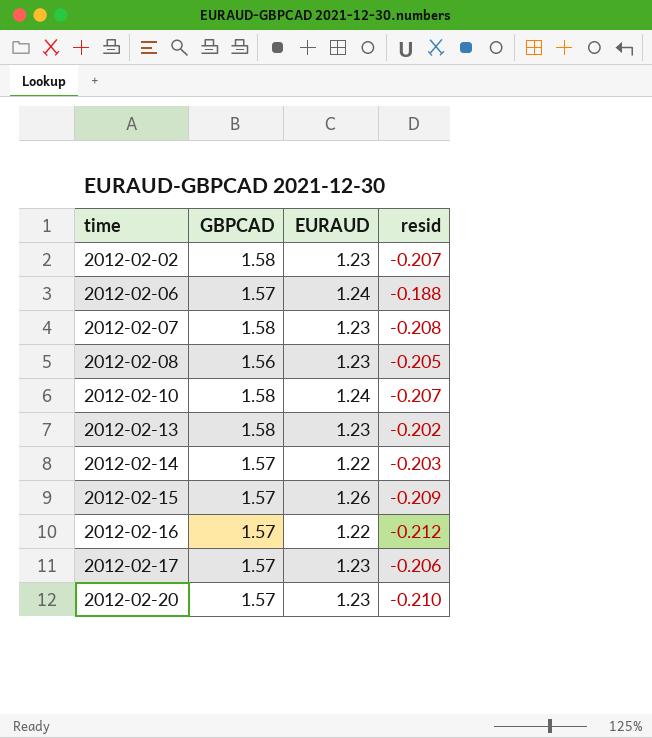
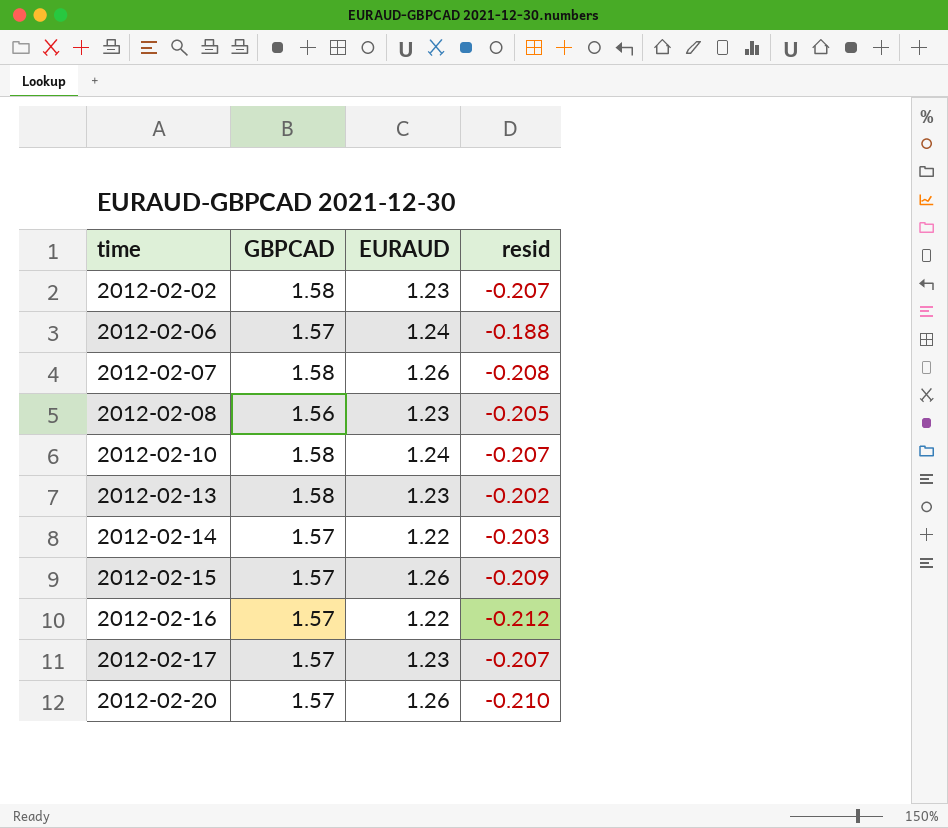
2012-02-07 | EURAUD: 1.23 -> 1.26
2012-02-17 | resid: -0.206 -> -0.207
2012-02-20 | EURAUD: 1.23 -> 1.26

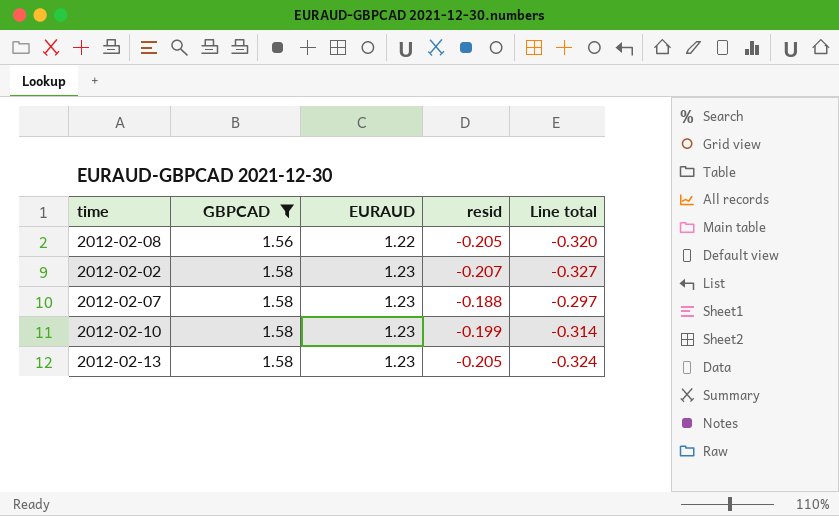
filter: none -> GBPCAD != 1.57
row order: time ascending -> GBPCAD ascending
column Line total | formula: none -> [GBPCAD] * [resid]
2012-02-08 | EURAUD: 1.23 -> 1.22
2012-02-07 | EURAUD: 1.26 -> 1.23
2012-02-07 | resid: -0.208 -> -0.188
2012-02-10 | EURAUD: 1.24 -> 1.23
2012-02-10 | resid: -0.207 -> -0.199
2012-02-13 | resid: -0.202 -> -0.205

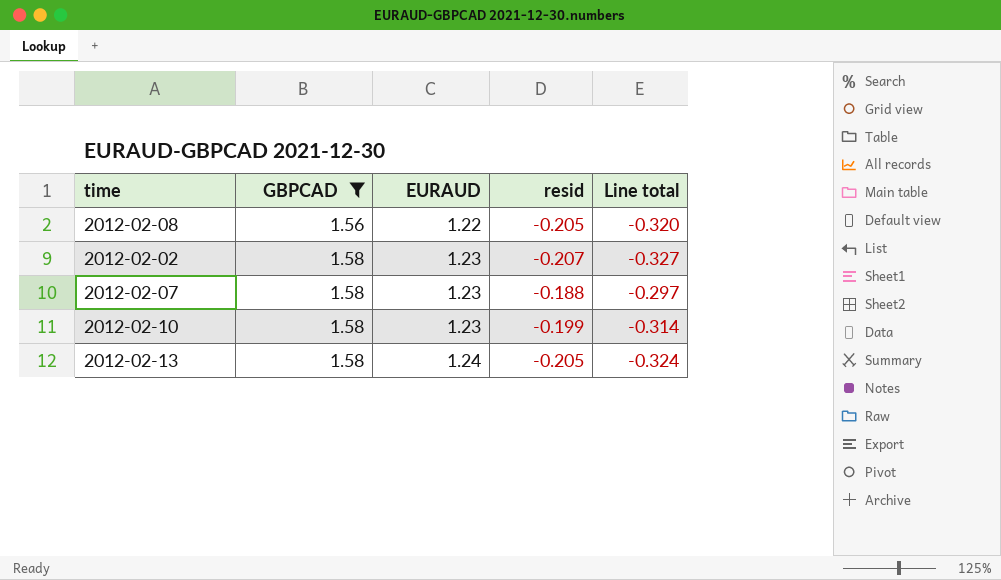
2012-02-13 | EURAUD: 1.23 -> 1.24

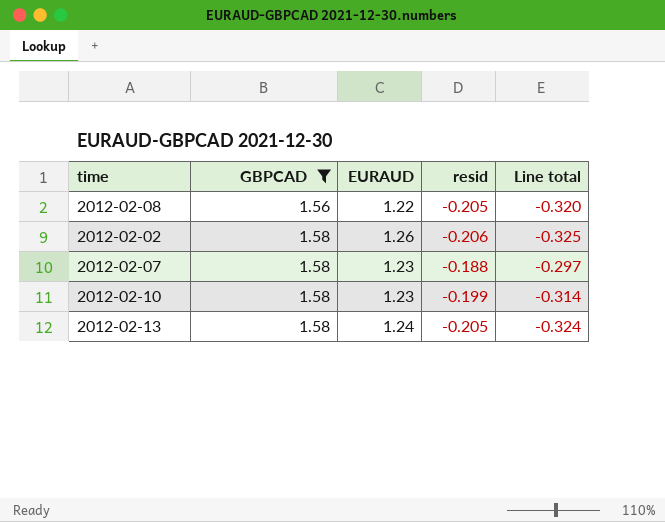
2012-02-02 | EURAUD: 1.23 -> 1.26
2012-02-02 | resid: -0.207 -> -0.206
2012-02-02 | Line total: -0.327 -> -0.325

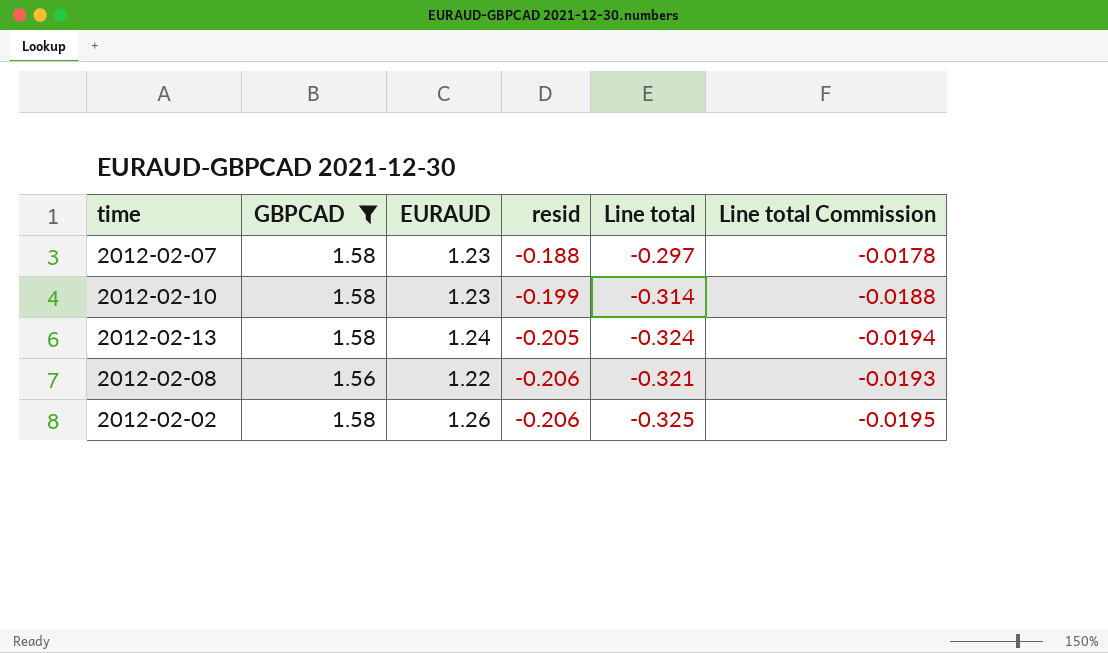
row order: GBPCAD ascending -> resid descending
column Line total Commission | formula: none -> [Line total] * 0.06
2012-02-08 | resid: -0.205 -> -0.206
2012-02-08 | Line total: -0.320 -> -0.321

